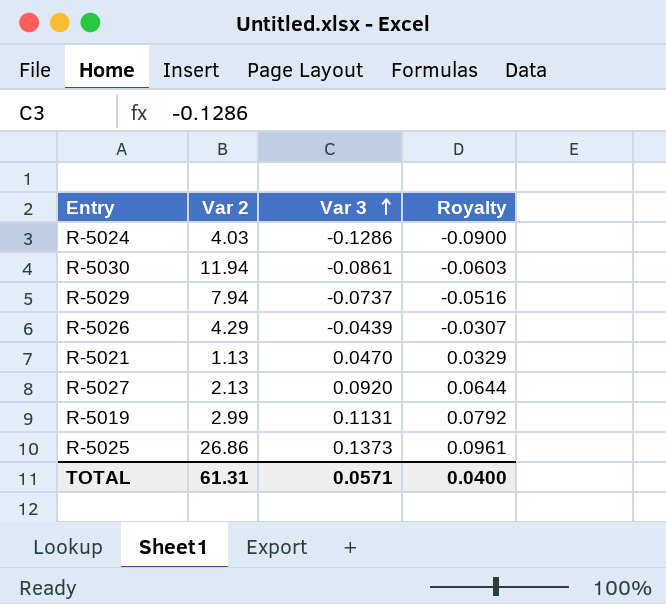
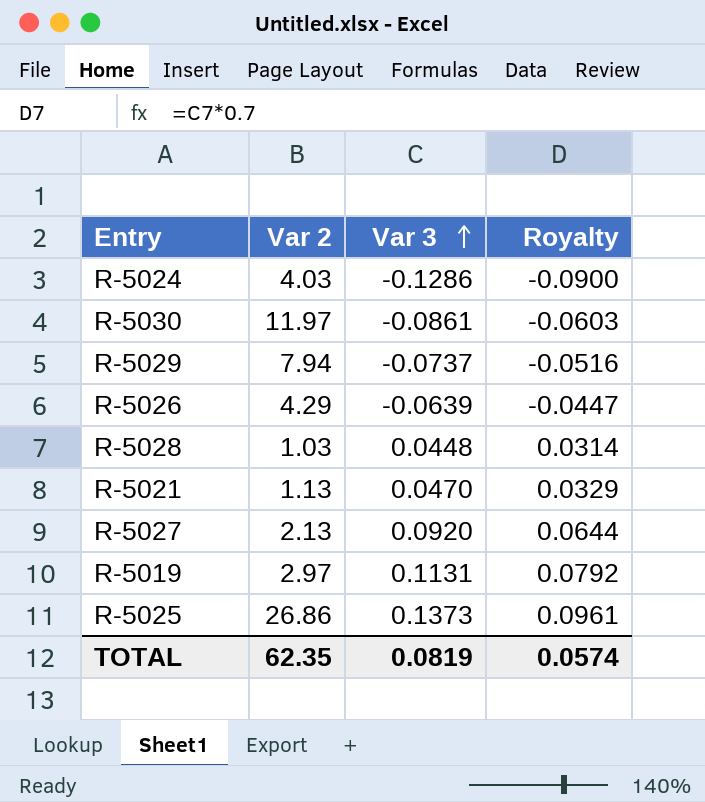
R-5030 | Var 2: 11.94 -> 11.97
R-5026 | Var 3: -0.0439 -> -0.0639
R-5026 | Royalty: -0.0307 -> -0.0447
row R-5028: none -> 1.03 | 0.0448 | 0.0314
R-5019 | Var 2: 2.99 -> 2.97
TOTAL | Var 2: 61.31 -> 62.35
TOTAL | Var 3: 0.0571 -> 0.0819
TOTAL | Royalty: 0.0400 -> 0.0574

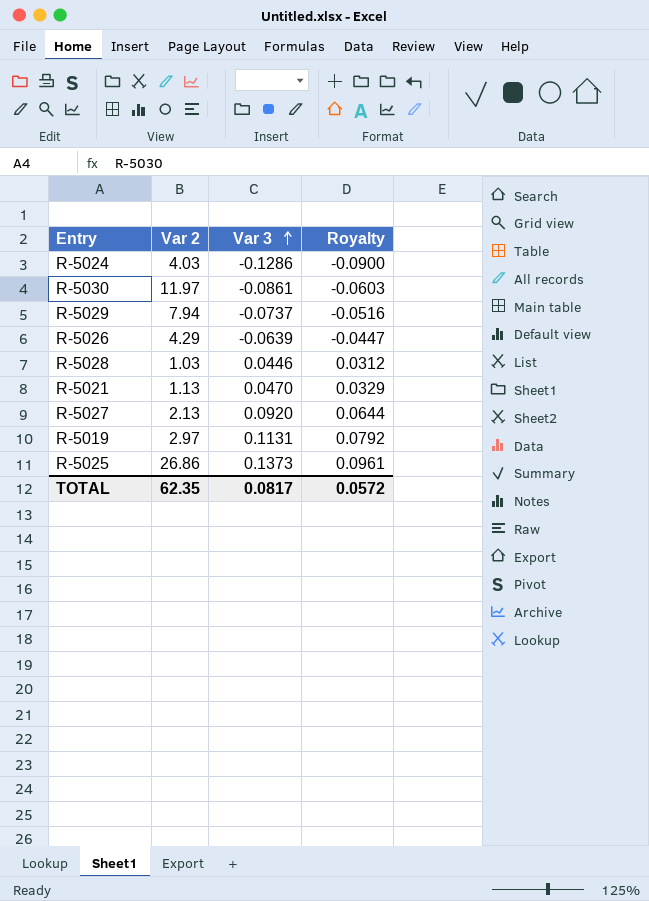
R-5028 | Var 3: 0.0448 -> 0.0446
R-5028 | Royalty: 0.0314 -> 0.0312
TOTAL | Var 3: 0.0819 -> 0.0817
TOTAL | Royalty: 0.0574 -> 0.0572

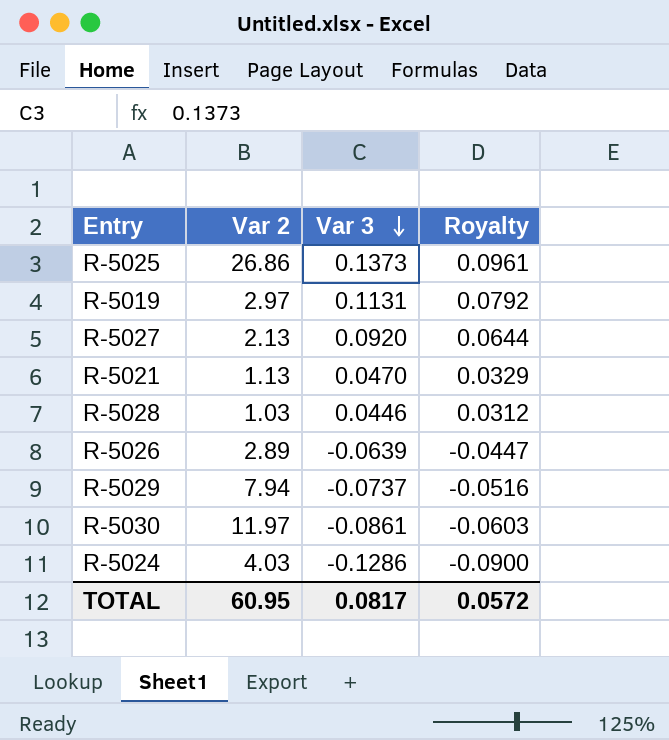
row order: Var 3 ascending -> Var 3 descending
R-5026 | Var 2: 4.29 -> 2.89
TOTAL | Var 2: 62.35 -> 60.95

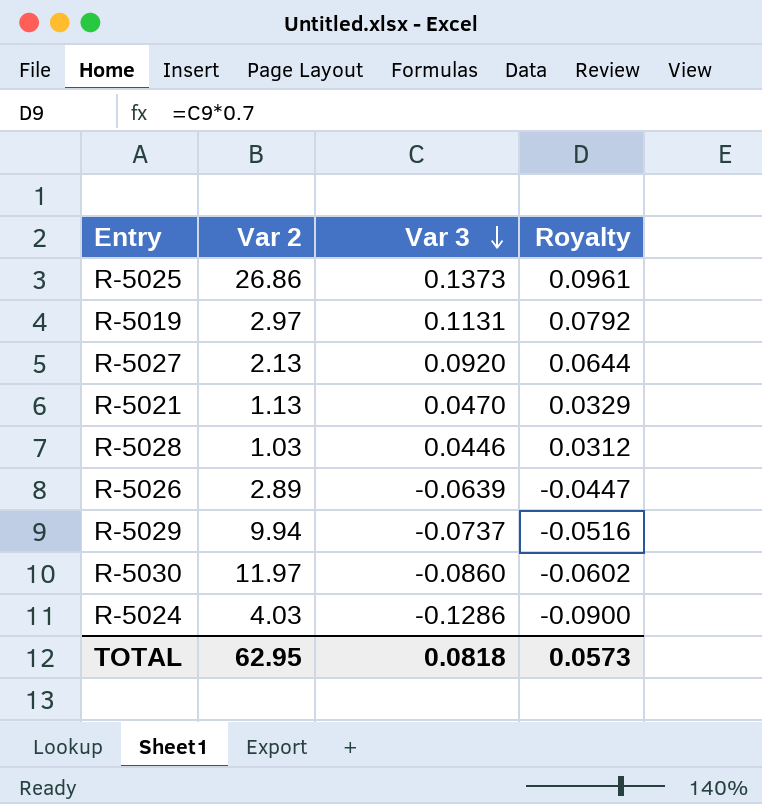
R-5029 | Var 2: 7.94 -> 9.94
R-5030 | Var 3: -0.0861 -> -0.0860
R-5030 | Royalty: -0.0603 -> -0.0602
TOTAL | Var 2: 60.95 -> 62.95
TOTAL | Var 3: 0.0817 -> 0.0818
TOTAL | Royalty: 0.0572 -> 0.0573

